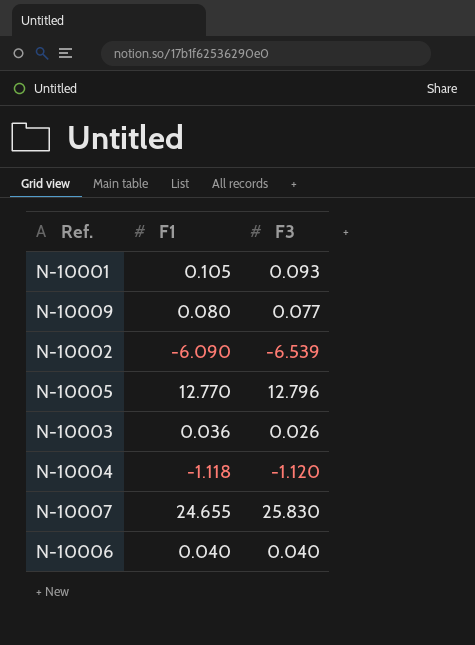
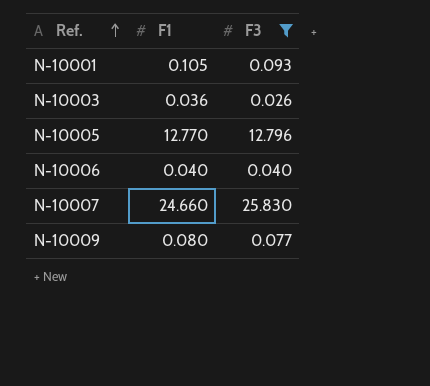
filter: none -> F3 >= 0.026
row order: none -> Ref. ascending
N-10007 | F1: 24.655 -> 24.660

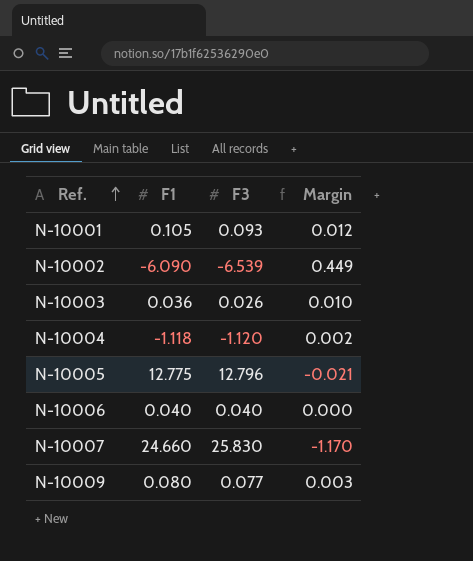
filter: F3 >= 0.026 -> none
column Margin | formula: none -> [F1] - [F3]
N-10005 | F1: 12.770 -> 12.775

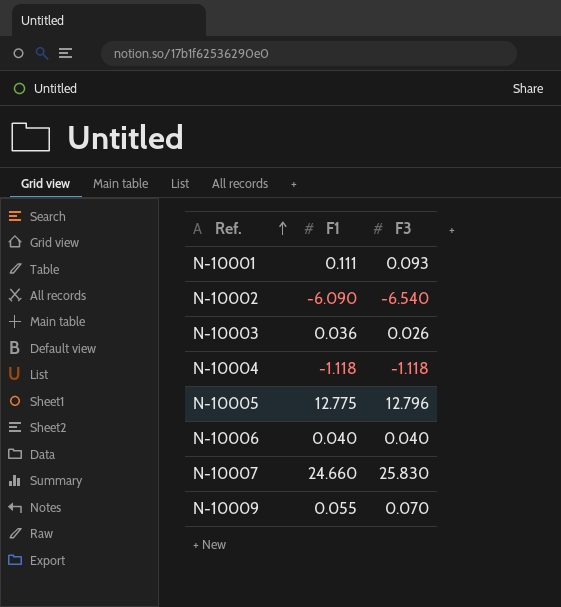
column Margin | formula: [F1] - [F3] -> none
N-10001 | F1: 0.105 -> 0.111
N-10002 | F3: -6.539 -> -6.540
N-10004 | F3: -1.120 -> -1.118
N-10009 | F1: 0.080 -> 0.055
N-10009 | F3: 0.077 -> 0.070

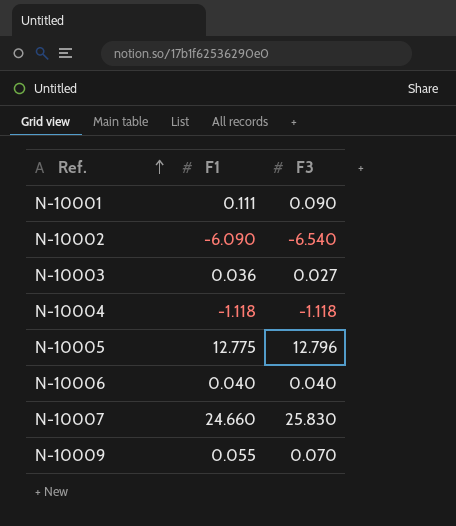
N-10001 | F3: 0.093 -> 0.090
N-10003 | F3: 0.026 -> 0.027

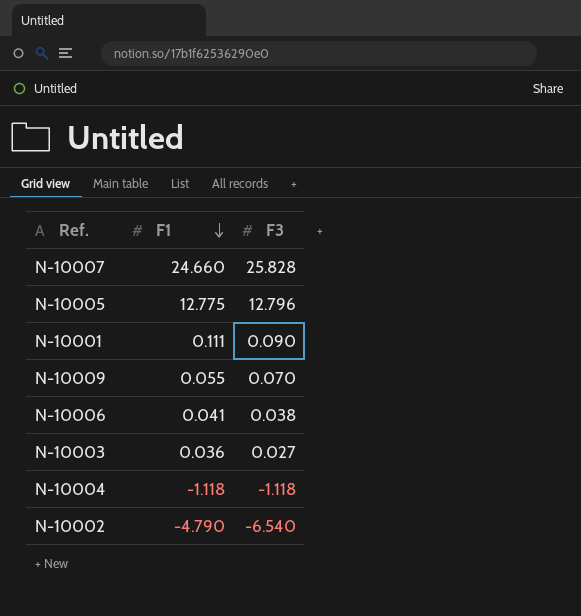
row order: Ref. ascending -> F1 descending
N-10007 | F3: 25.830 -> 25.828
N-10006 | F1: 0.040 -> 0.041
N-10006 | F3: 0.040 -> 0.038
N-10002 | F1: -6.090 -> -4.790

